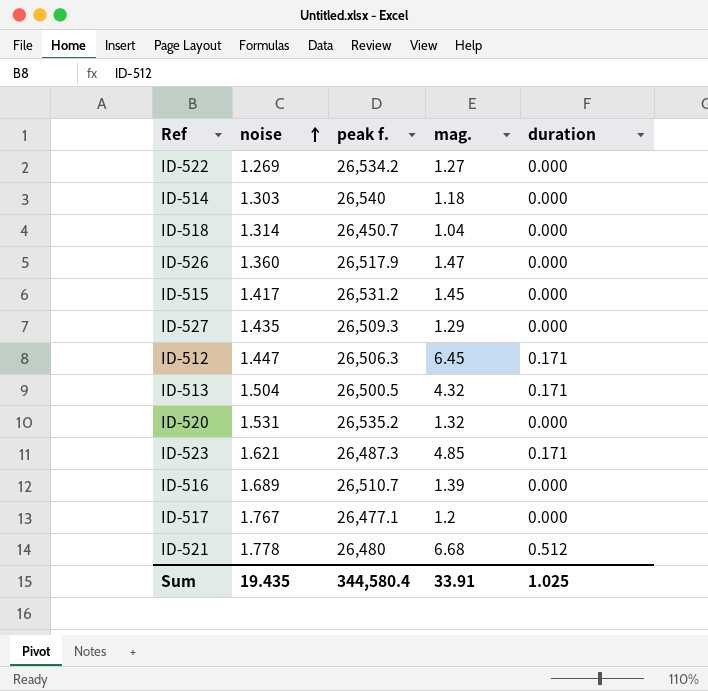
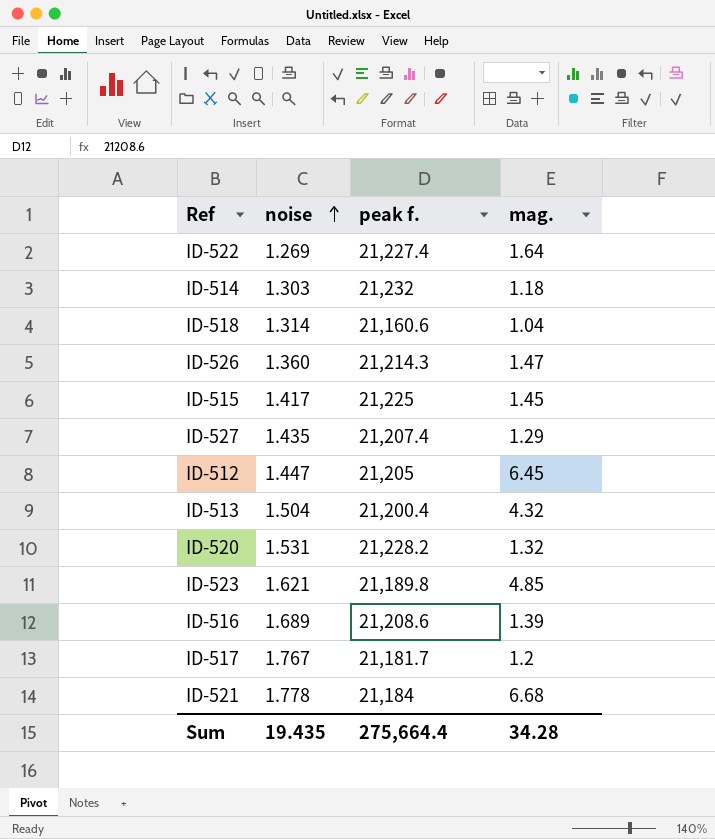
column duration | position: 5 -> none
ID-522 | peak f.: 26,534.2 -> 21,227.4
ID-522 | mag.: 1.27 -> 1.64
ID-514 | peak f.: 26,540 -> 21,232
ID-518 | peak f.: 26,450.7 -> 21,160.6
ID-526 | peak f.: 26,517.9 -> 21,214.3
ID-515 | peak f.: 26,531.2 -> 21,225
ID-527 | peak f.: 26,509.3 -> 21,207.4
ID-512 | peak f.: 26,506.3 -> 21,205
ID-513 | peak f.: 26,500.5 -> 21,200.4
ID-520 | peak f.: 26,535.2 -> 21,228.2
ID-523 | peak f.: 26,487.3 -> 21,189.8
ID-516 | peak f.: 26,510.7 -> 21,208.6
ID-517 | peak f.: 26,477.1 -> 21,181.7
ID-521 | peak f.: 26,480 -> 21,184
Sum | peak f.: 344,580.4 -> 275,664.4
Sum | mag.: 33.91 -> 34.28

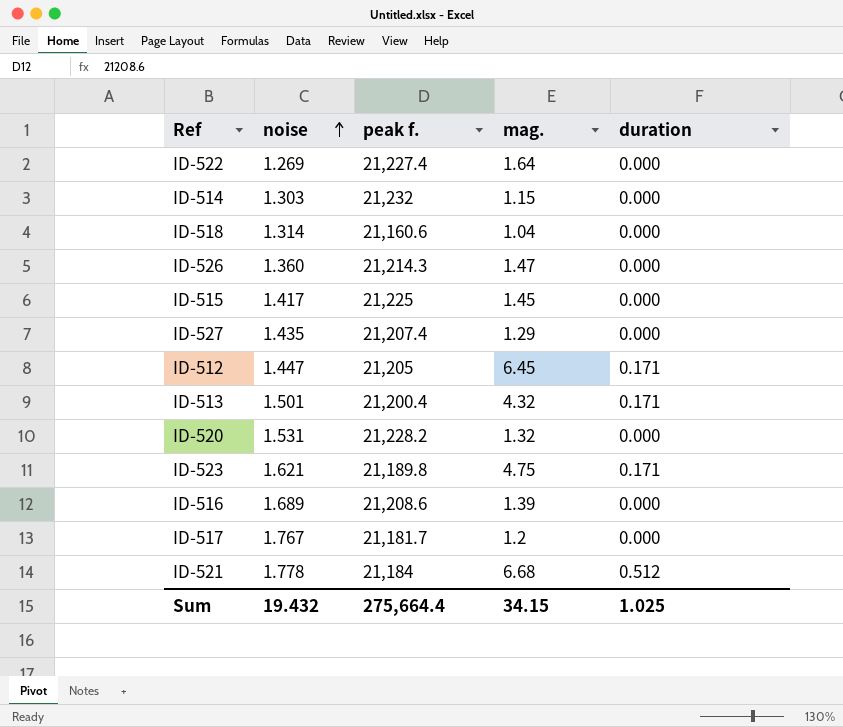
column duration | position: none -> 5
ID-514 | mag.: 1.18 -> 1.15
ID-513 | noise: 1.504 -> 1.501
ID-523 | mag.: 4.85 -> 4.75
Sum | noise: 19.435 -> 19.432
Sum | mag.: 34.28 -> 34.15

